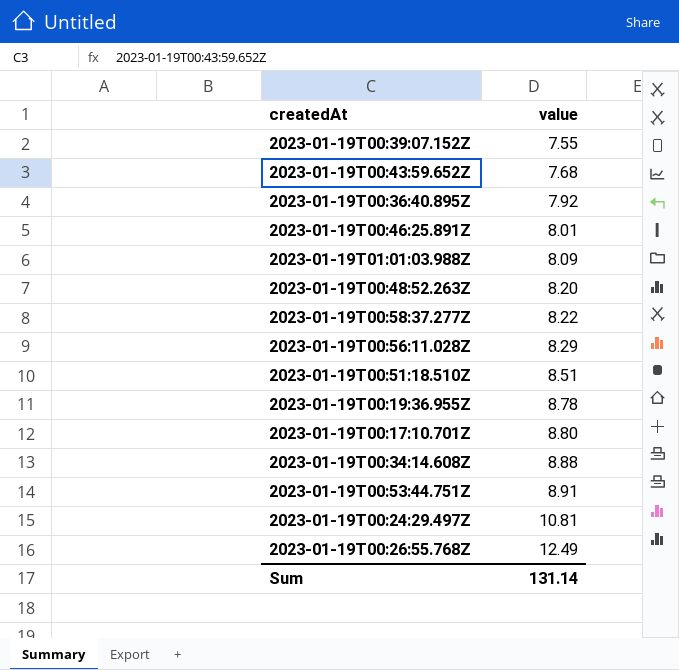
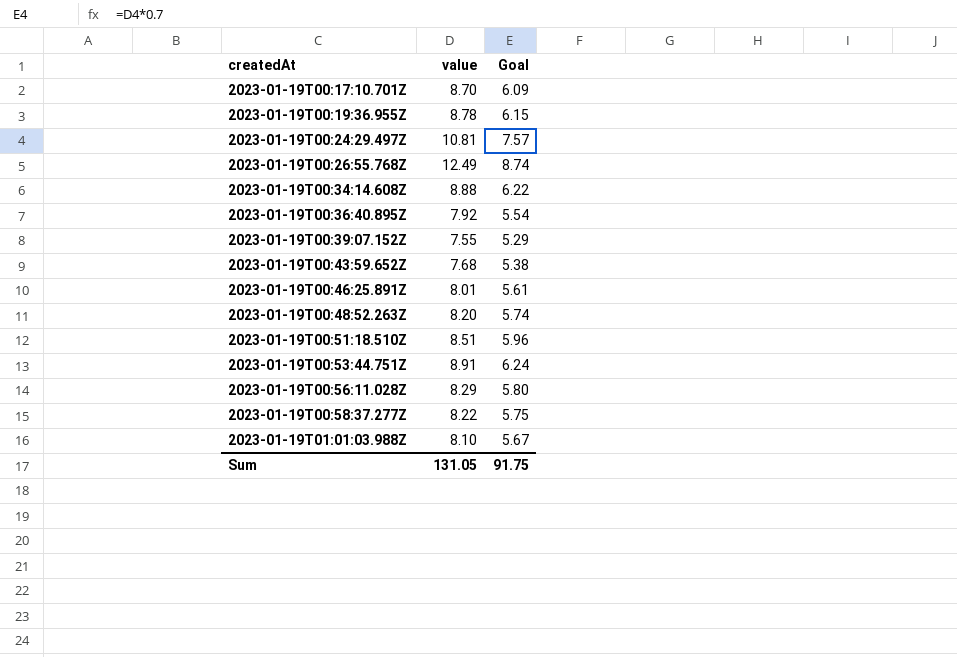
row order: value ascending -> createdAt ascending
column Goal | formula: none -> [value] * 0.7
2023-01-19T00:17:10.701Z | value: 8.80 -> 8.70
2023-01-19T01:01:03.988Z | value: 8.09 -> 8.10
Sum | value: 131.14 -> 131.05

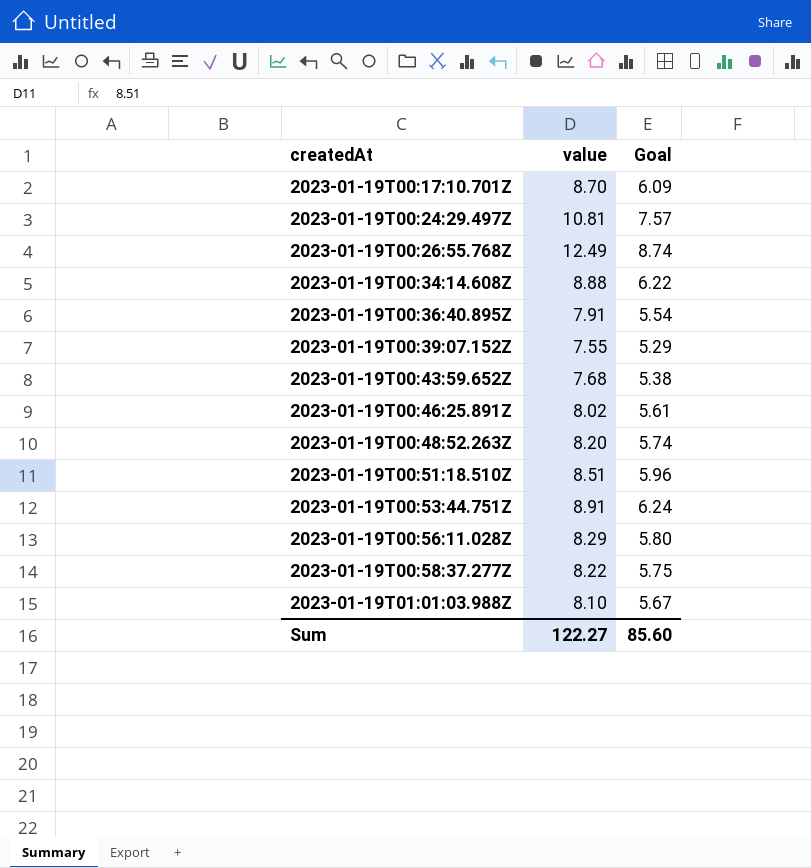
row 2023-01-19T00:19:36.955Z: 8.78 | 6.15 -> none
2023-01-19T00:36:40.895Z | value: 7.92 -> 7.91
2023-01-19T00:46:25.891Z | value: 8.01 -> 8.02
Sum | value: 131.05 -> 122.27
Sum | Goal: 91.75 -> 85.60

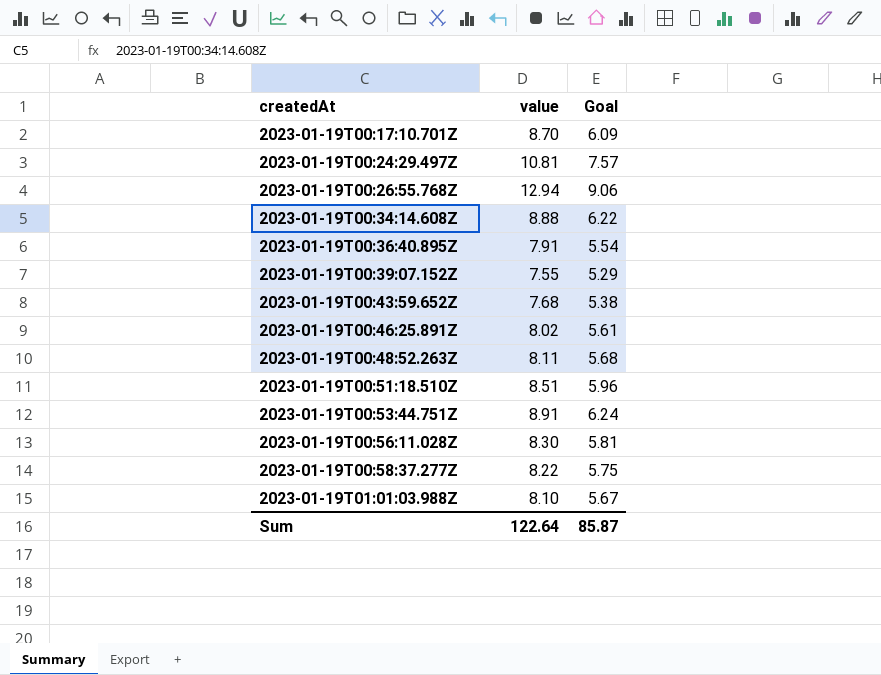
2023-01-19T00:26:55.768Z | value: 12.49 -> 12.94
2023-01-19T00:26:55.768Z | Goal: 8.74 -> 9.06
2023-01-19T00:48:52.263Z | value: 8.20 -> 8.11
2023-01-19T00:48:52.263Z | Goal: 5.74 -> 5.68
2023-01-19T00:56:11.028Z | value: 8.29 -> 8.30
2023-01-19T00:56:11.028Z | Goal: 5.80 -> 5.81
Sum | value: 122.27 -> 122.64
Sum | Goal: 85.60 -> 85.87

